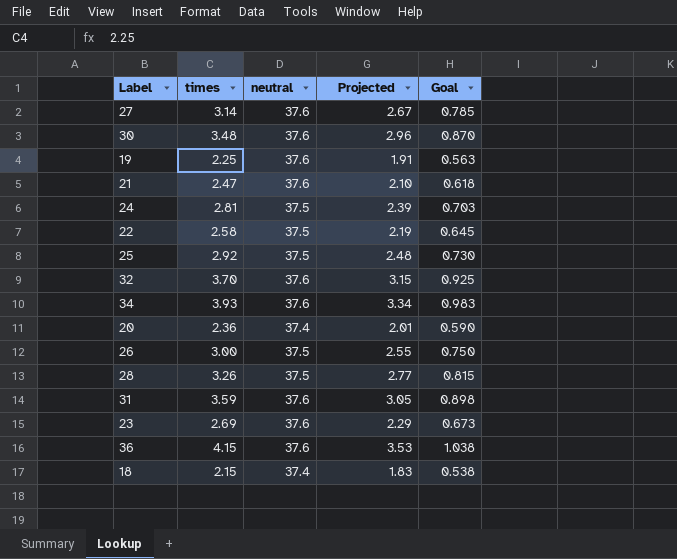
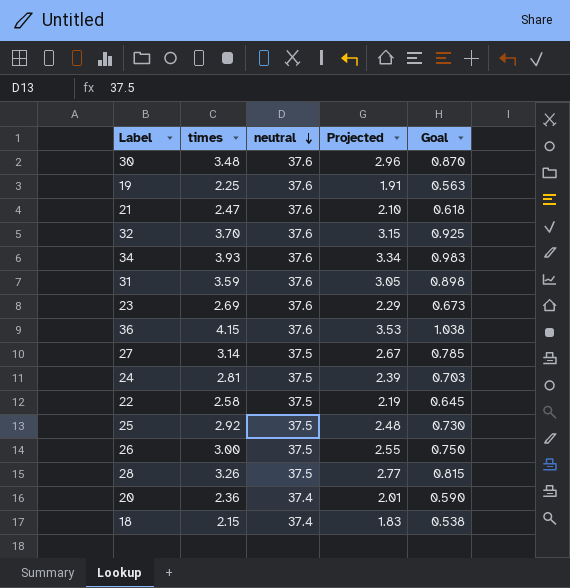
row order: none -> neutral descending
27 | neutral: 37.6 -> 37.5

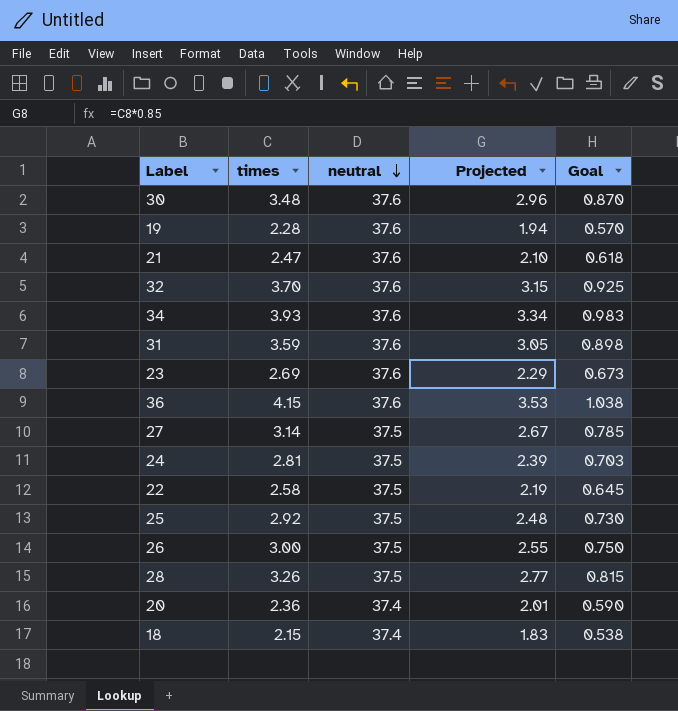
19 | times: 2.25 -> 2.28
19 | Projected: 1.91 -> 1.94
19 | Goal: 0.563 -> 0.570

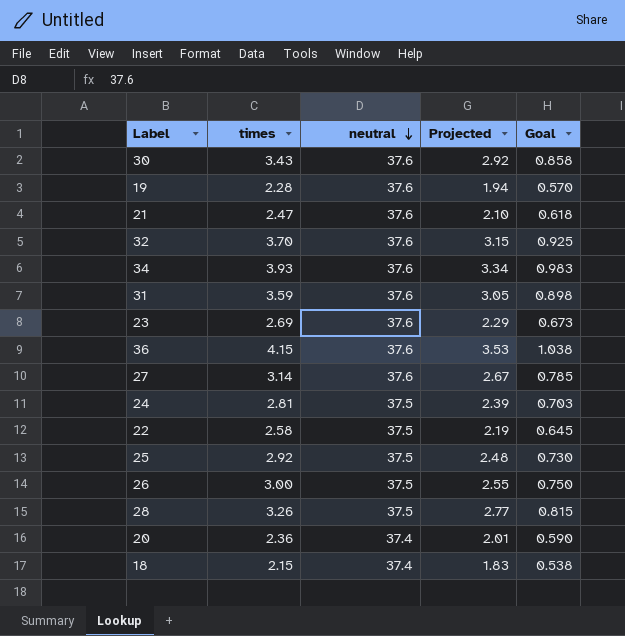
30 | times: 3.48 -> 3.43
30 | Projected: 2.96 -> 2.92
30 | Goal: 0.870 -> 0.858
27 | neutral: 37.5 -> 37.6

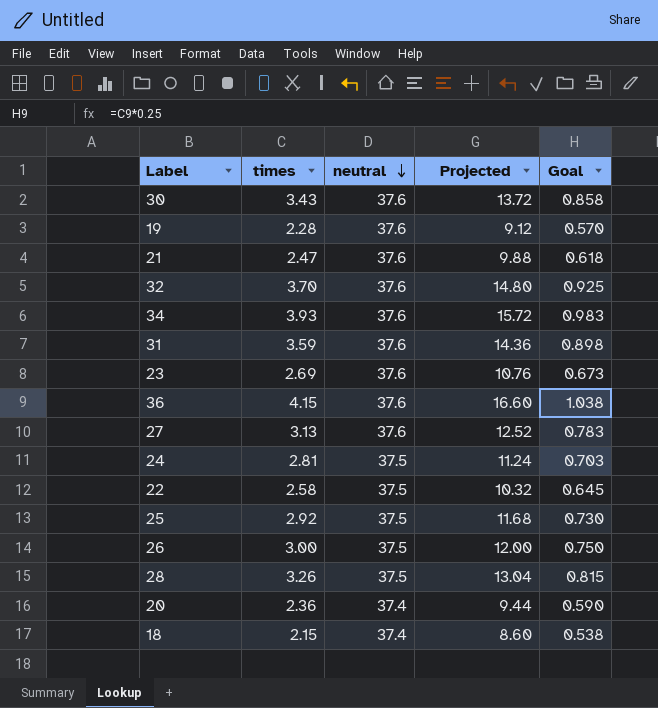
column Projected | formula: [times] * 0.85 -> [times] * 4
27 | times: 3.14 -> 3.13
27 | Goal: 0.785 -> 0.783

